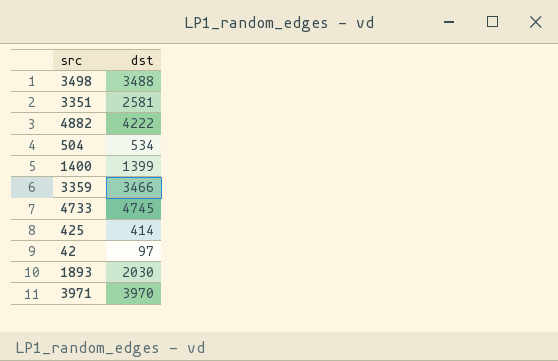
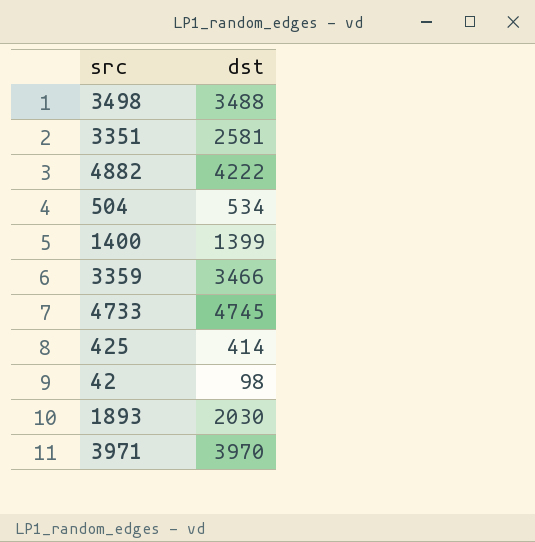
42 | dst: 97 -> 98

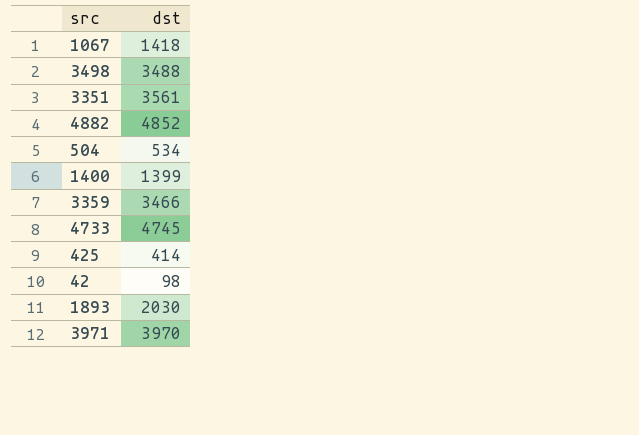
row 1067: none -> 1418
3351 | dst: 2581 -> 3561
4882 | dst: 4222 -> 4852

